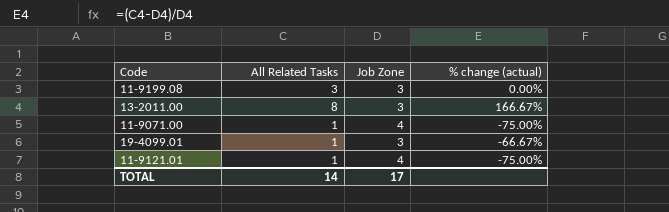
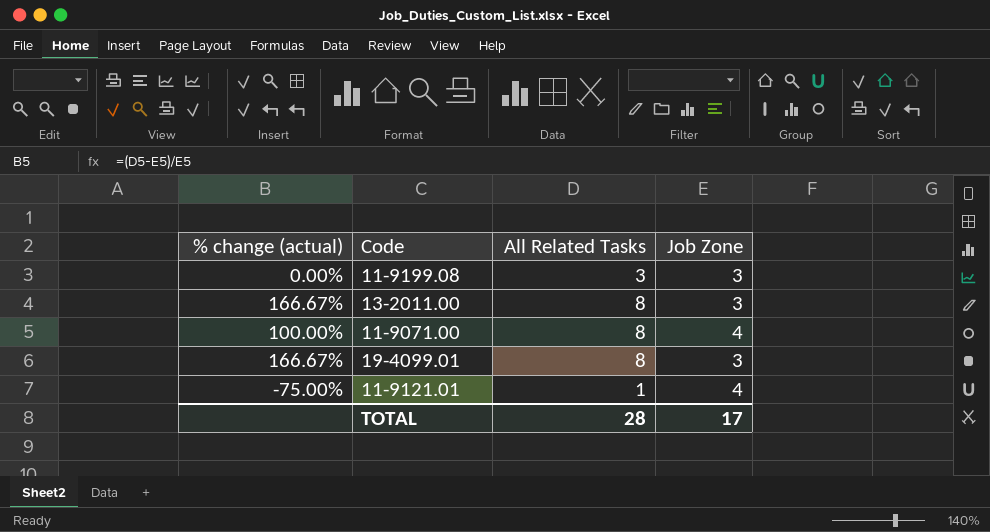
column % change (actual) | position: 4 -> 1
11-9071.00 | % change (actual): -75.00% -> 100.00%
11-9071.00 | All Related Tasks: 1 -> 8
19-4099.01 | % change (actual): -66.67% -> 166.67%
19-4099.01 | All Related Tasks: 1 -> 8
TOTAL | All Related Tasks: 14 -> 28

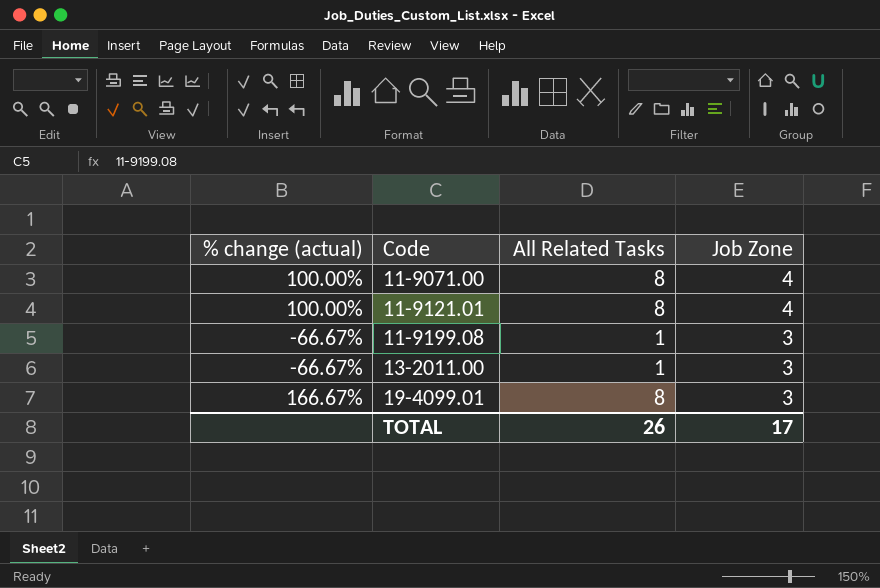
row order: none -> Code ascending
11-9121.01 | % change (actual): -75.00% -> 100.00%
11-9121.01 | All Related Tasks: 1 -> 8
11-9199.08 | % change (actual): 0.00% -> -66.67%
11-9199.08 | All Related Tasks: 3 -> 1
13-2011.00 | % change (actual): 166.67% -> -66.67%
13-2011.00 | All Related Tasks: 8 -> 1
TOTAL | All Related Tasks: 28 -> 26

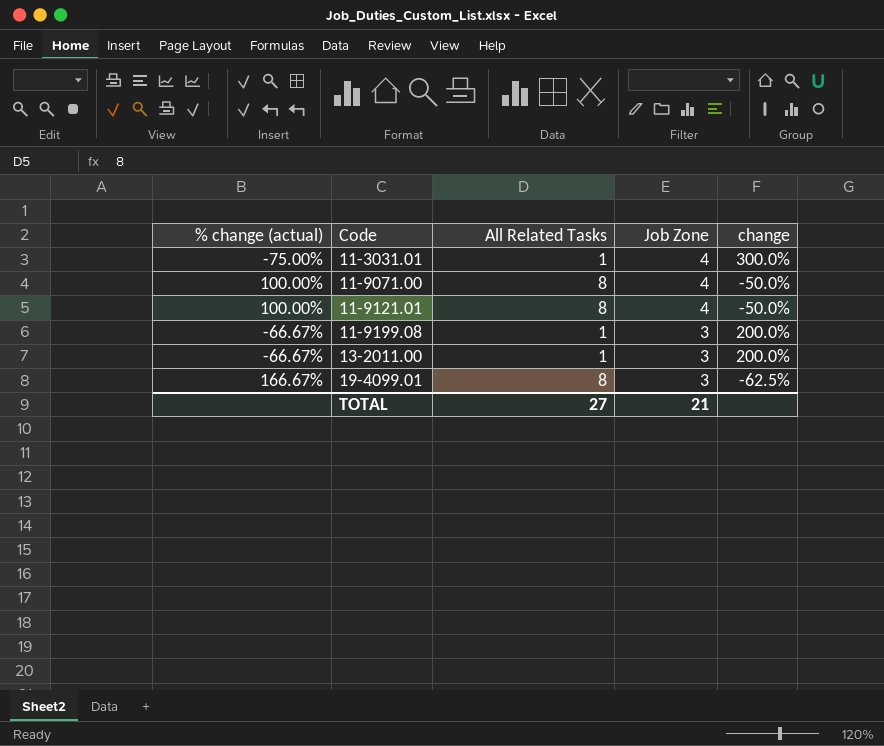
column change | formula: none -> ([Job Zone] - [All Related Tasks]) / [All Related Tasks]
row 11-3031.01: none -> -75.00% | 1 | 4 | 300.0%
TOTAL | All Related Tasks: 26 -> 27
TOTAL | Job Zone: 17 -> 21

